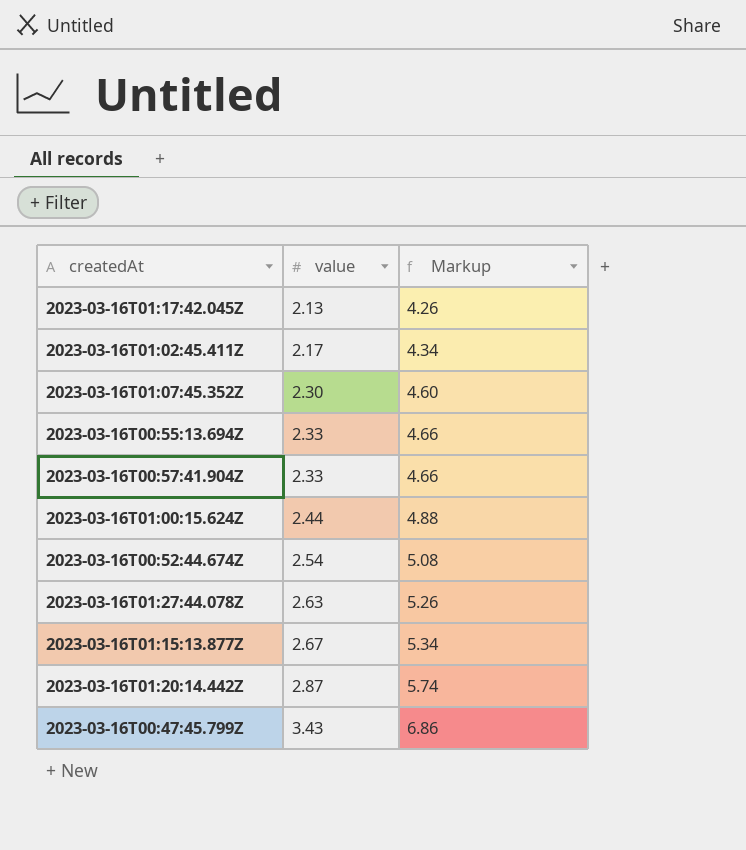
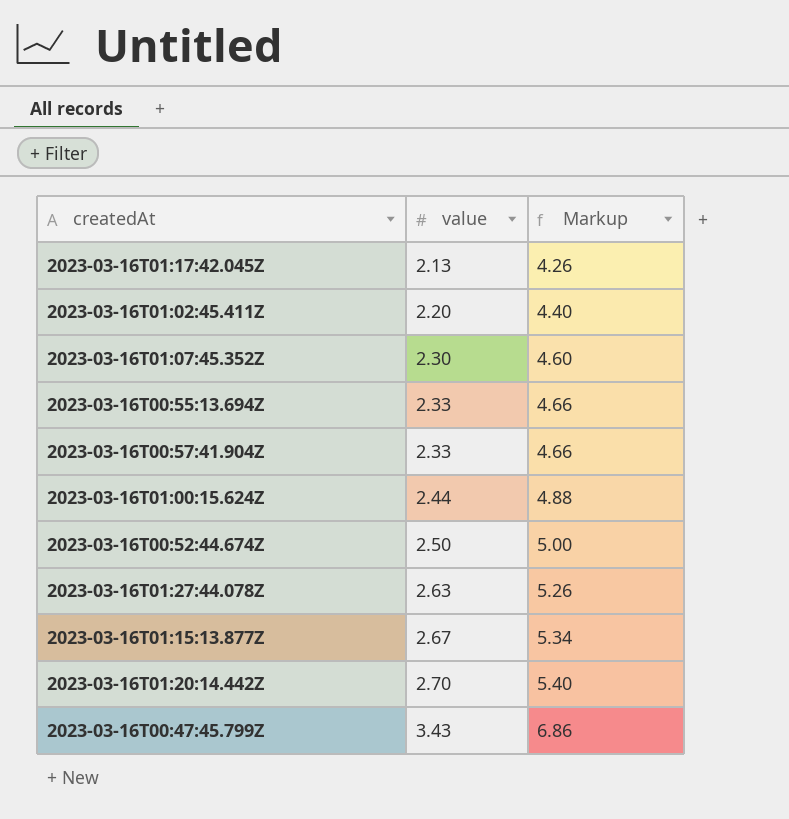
2023-03-16T01:02:45.411Z | value: 2.17 -> 2.20
2023-03-16T01:02:45.411Z | Markup: 4.34 -> 4.40
2023-03-16T00:52:44.674Z | value: 2.54 -> 2.50
2023-03-16T00:52:44.674Z | Markup: 5.08 -> 5.00
2023-03-16T01:20:14.442Z | value: 2.87 -> 2.70
2023-03-16T01:20:14.442Z | Markup: 5.74 -> 5.40

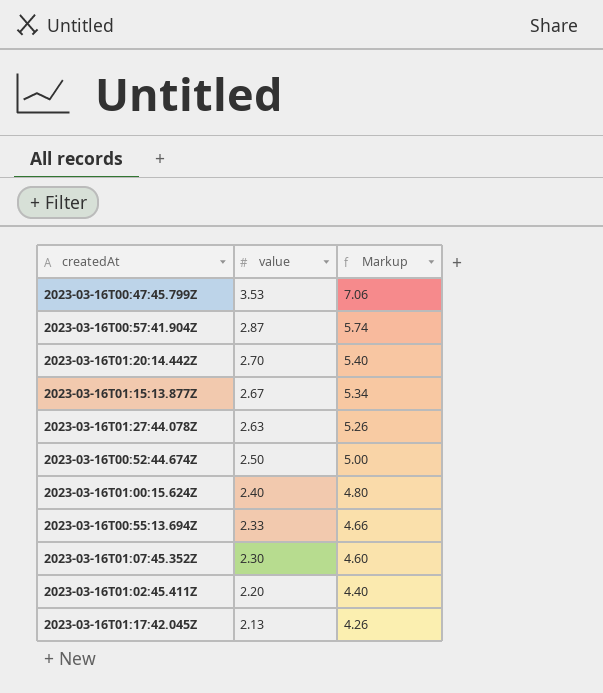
row order: value ascending -> value descending
2023-03-16T00:47:45.799Z | value: 3.43 -> 3.53
2023-03-16T00:47:45.799Z | Markup: 6.86 -> 7.06
2023-03-16T00:57:41.904Z | value: 2.33 -> 2.87
2023-03-16T00:57:41.904Z | Markup: 4.66 -> 5.74
2023-03-16T01:00:15.624Z | value: 2.44 -> 2.40
2023-03-16T01:00:15.624Z | Markup: 4.88 -> 4.80

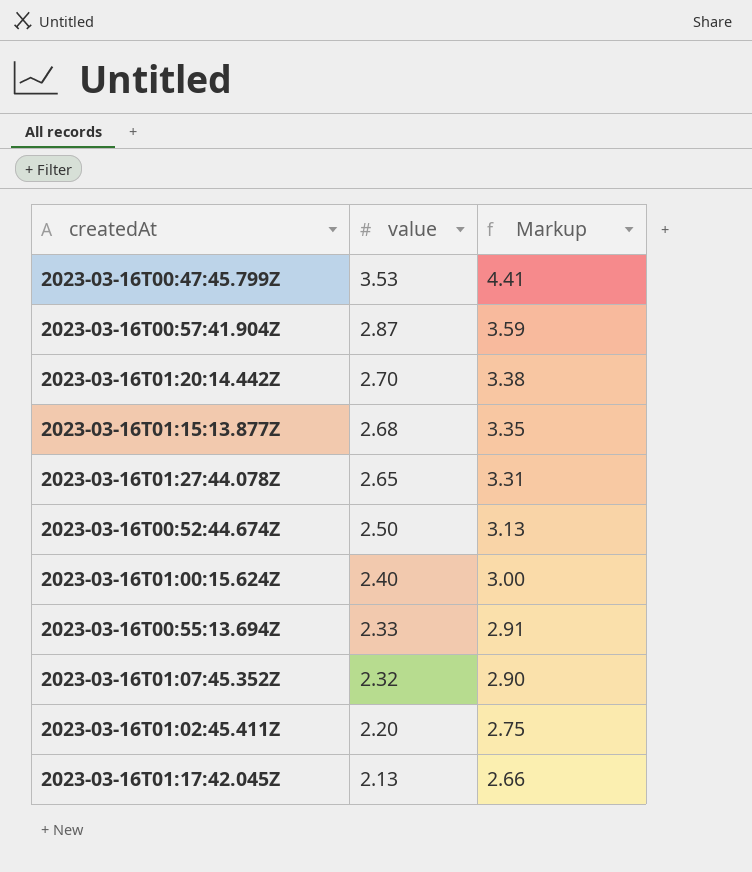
column Markup | formula: [value] * 2 -> [value] * 1.25
2023-03-16T01:15:13.877Z | value: 2.67 -> 2.68
2023-03-16T01:27:44.078Z | value: 2.63 -> 2.65
2023-03-16T01:07:45.352Z | value: 2.30 -> 2.32

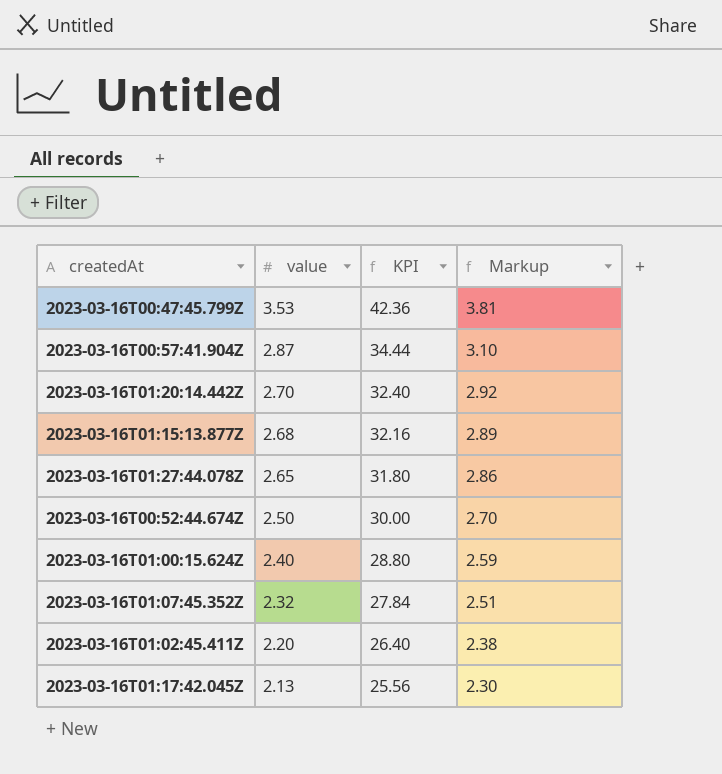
column KPI | formula: none -> [value] * 12
column Markup | formula: [value] * 1.25 -> [value] * 1.08
row 2023-03-16T00:55:13.694Z: 2.33 | 2.91 -> none

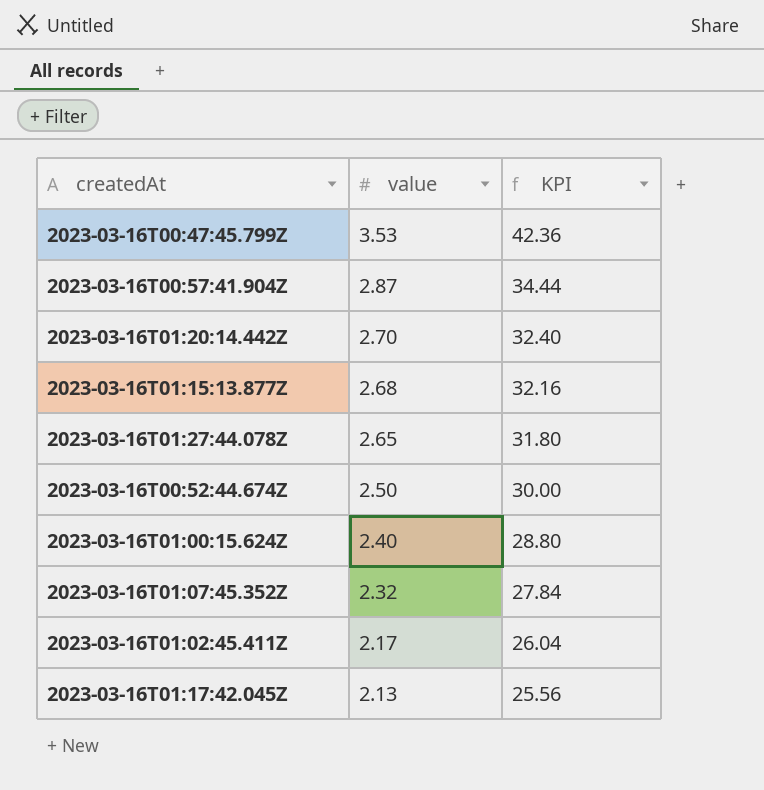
column Markup | formula: [value] * 1.08 -> none
2023-03-16T01:02:45.411Z | value: 2.20 -> 2.17
2023-03-16T01:02:45.411Z | KPI: 26.40 -> 26.04

